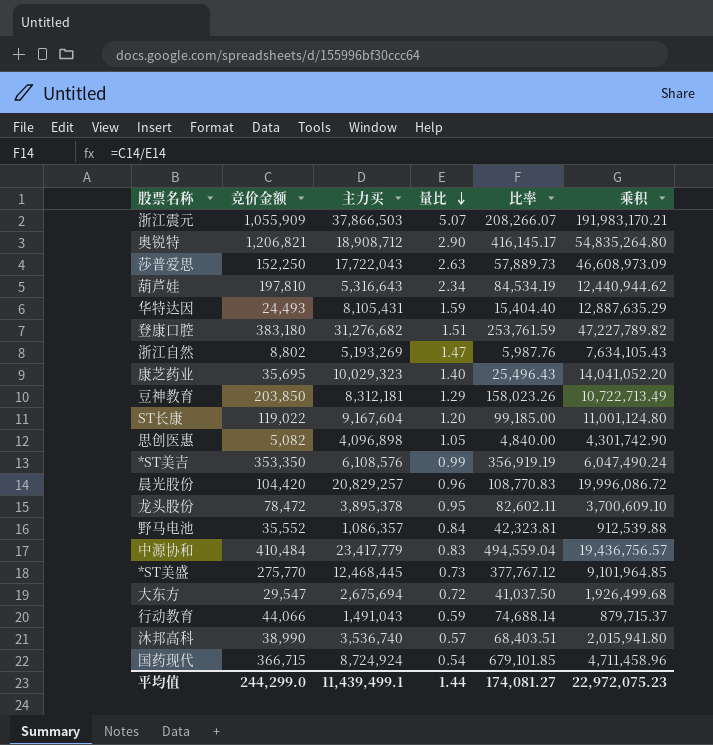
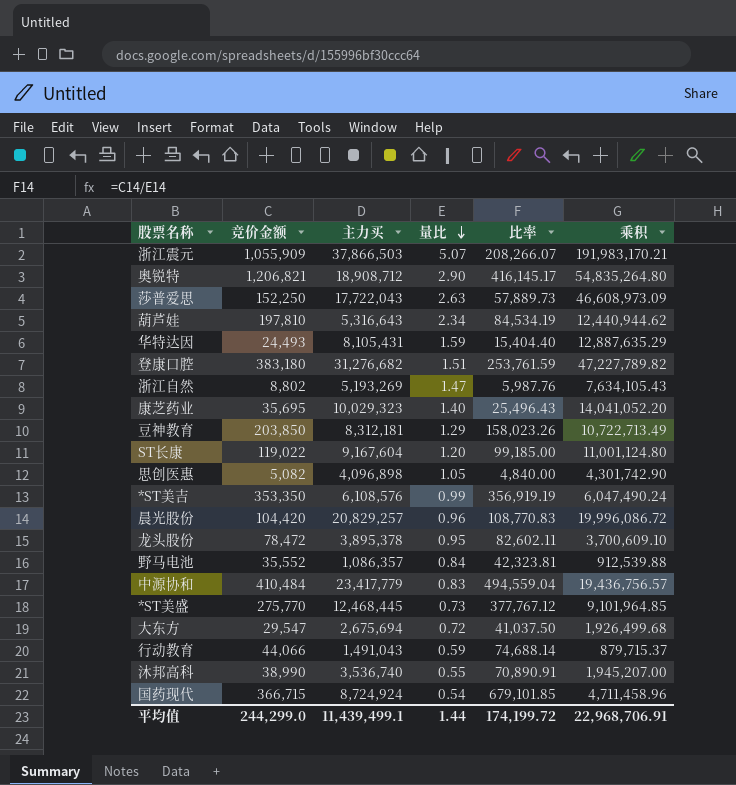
沐邦高科 | 量比: 0.57 -> 0.55
沐邦高科 | 比率: 68,403.51 -> 70,890.91
沐邦高科 | 乘积: 2,015,941.80 -> 1,945,207.00
平均值 | 比率: 174,081.27 -> 174,199.72
平均值 | 乘积: 22,972,075.23 -> 22,968,706.91

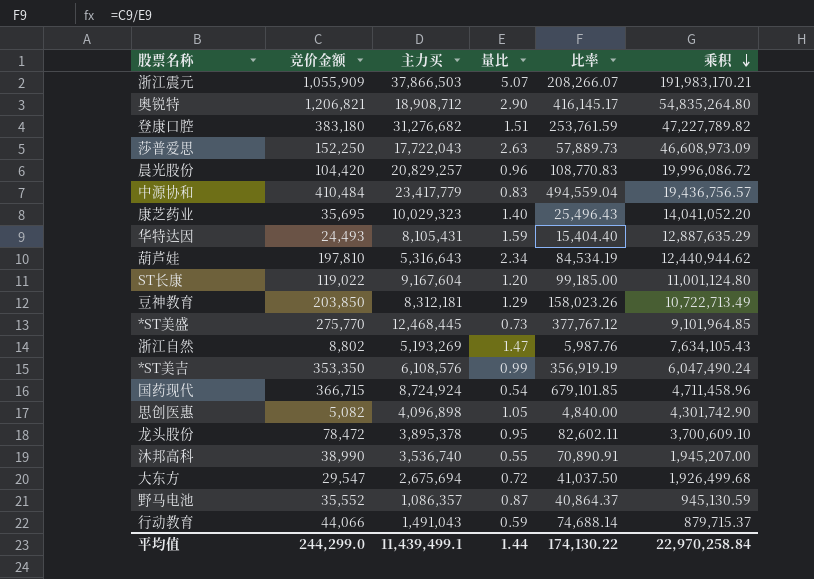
row order: 量比 descending -> 乘积 descending
野马电池 | 量比: 0.84 -> 0.87
野马电池 | 比率: 42,323.81 -> 40,864.37
野马电池 | 乘积: 912,539.88 -> 945,130.59
平均值 | 比率: 174,199.72 -> 174,130.22
平均值 | 乘积: 22,968,706.91 -> 22,970,258.84

